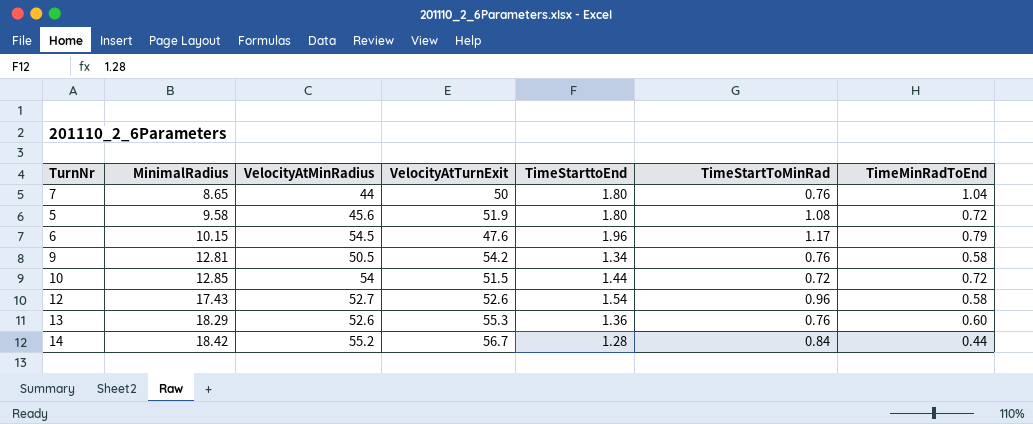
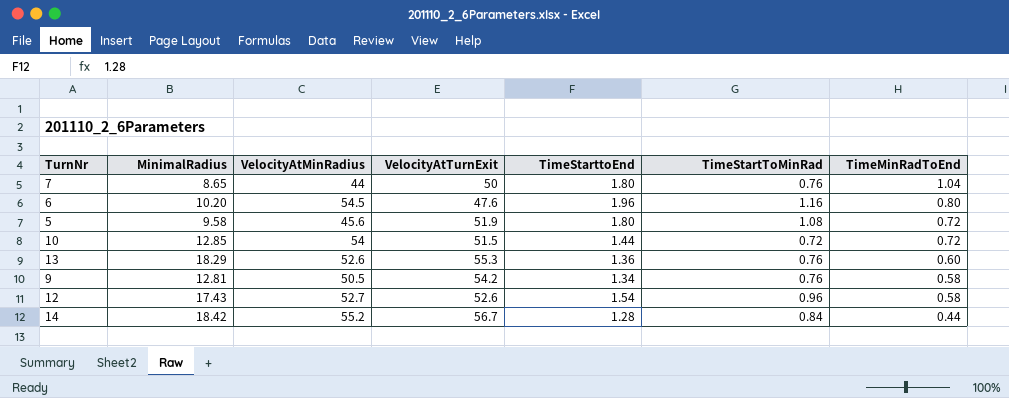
row order: MinimalRadius ascending -> TimeMinRadToEnd descending
6 | MinimalRadius: 10.15 -> 10.20
6 | TimeStartToMinRad: 1.17 -> 1.16
6 | TimeMinRadToEnd: 0.79 -> 0.80

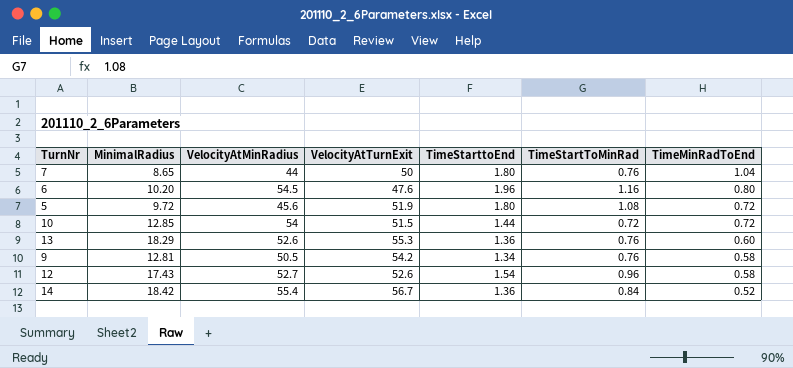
5 | MinimalRadius: 9.58 -> 9.72
14 | VelocityAtMinRadius: 55.2 -> 55.4
14 | TimeStarttoEnd: 1.28 -> 1.36
14 | TimeMinRadToEnd: 0.44 -> 0.52

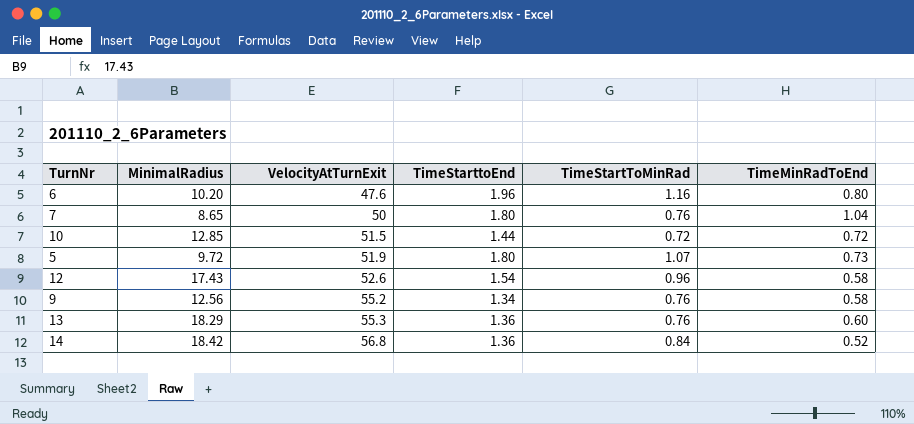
row order: TimeMinRadToEnd descending -> VelocityAtTurnExit ascending
column VelocityAtMinRadius | position: 3 -> none
5 | TimeStartToMinRad: 1.08 -> 1.07
5 | TimeMinRadToEnd: 0.72 -> 0.73
9 | MinimalRadius: 12.81 -> 12.56
9 | VelocityAtTurnExit: 54.2 -> 55.2
14 | VelocityAtTurnExit: 56.7 -> 56.8

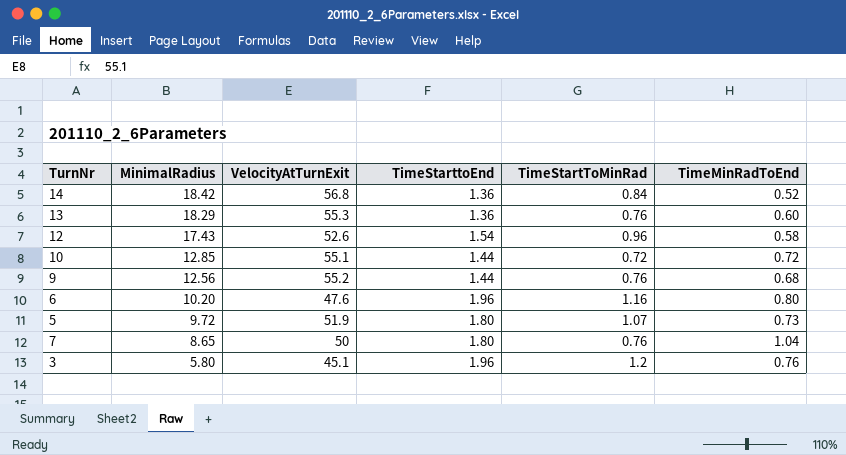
row order: VelocityAtTurnExit ascending -> MinimalRadius descending
10 | VelocityAtTurnExit: 51.5 -> 55.1
9 | TimeStarttoEnd: 1.34 -> 1.44
9 | TimeMinRadToEnd: 0.58 -> 0.68
row 3: none -> 5.80 | 45.1 | 1.96 | 1.2 | 0.76

